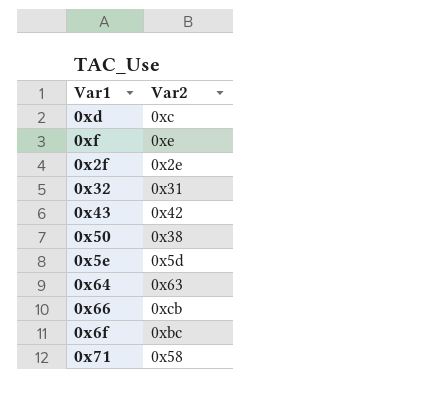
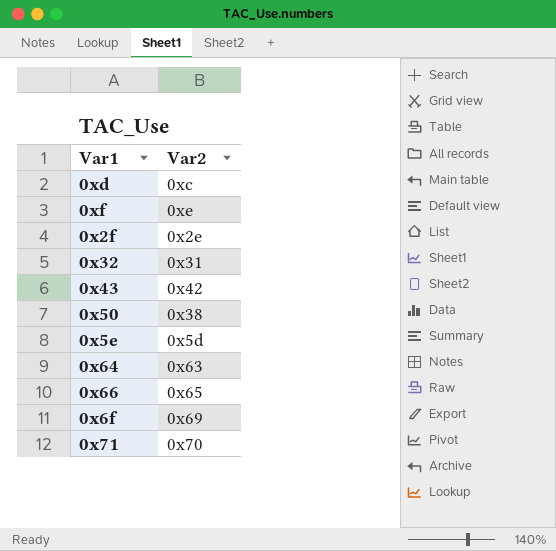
0x66 | Var2: 0xcb -> 0x65
0x6f | Var2: 0xbc -> 0x69
0x71 | Var2: 0x58 -> 0x70

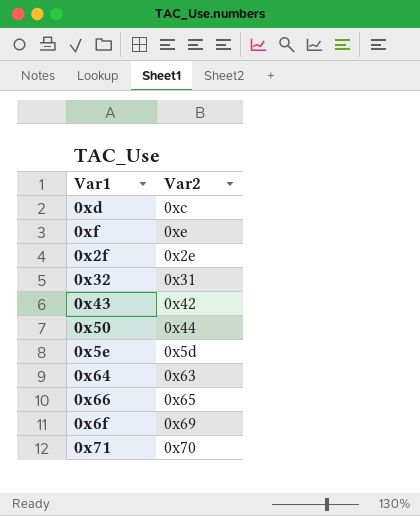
0x50 | Var2: 0x38 -> 0x44

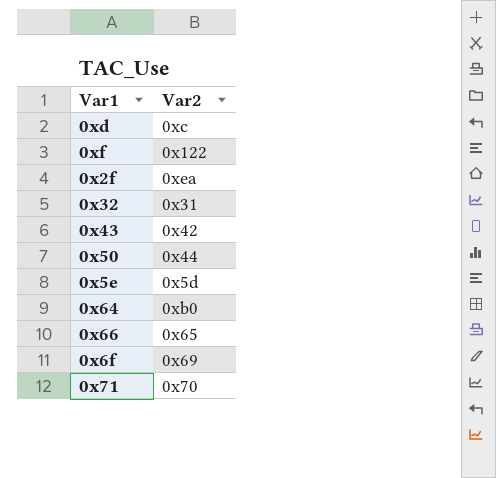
0xf | Var2: 0xe -> 0x122
0x2f | Var2: 0x2e -> 0xea
0x64 | Var2: 0x63 -> 0xb0

